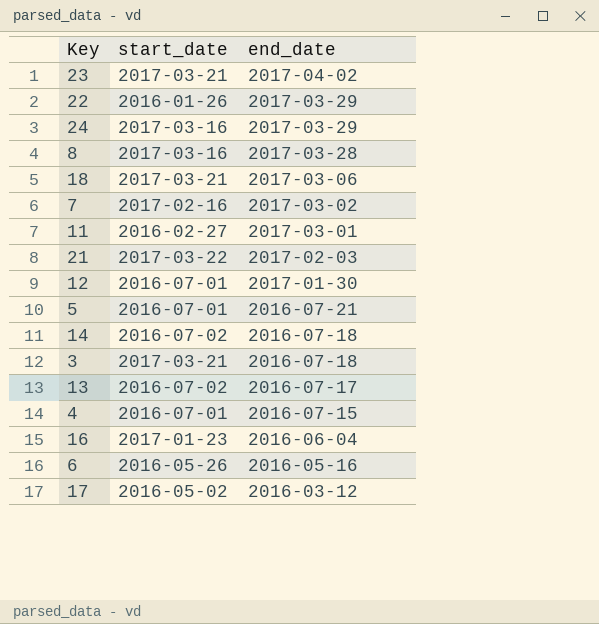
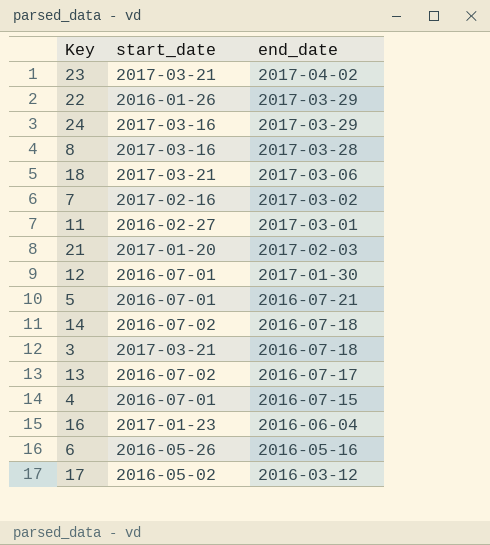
21 | start_date: 2017-03-22 -> 2017-01-20

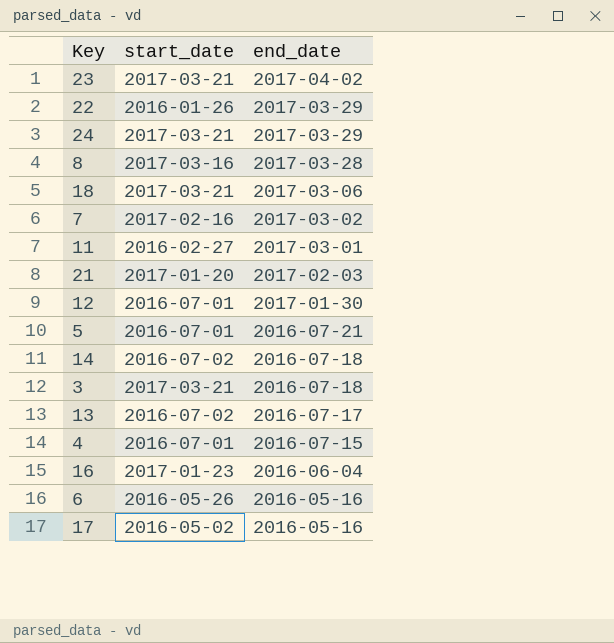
24 | start_date: 2017-03-16 -> 2017-03-21
17 | end_date: 2016-03-12 -> 2016-05-16

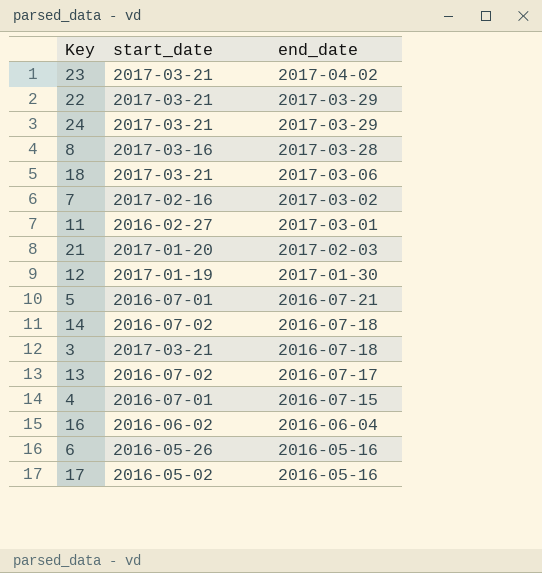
22 | start_date: 2016-01-26 -> 2017-03-21
12 | start_date: 2016-07-01 -> 2017-01-19
16 | start_date: 2017-01-23 -> 2016-06-02

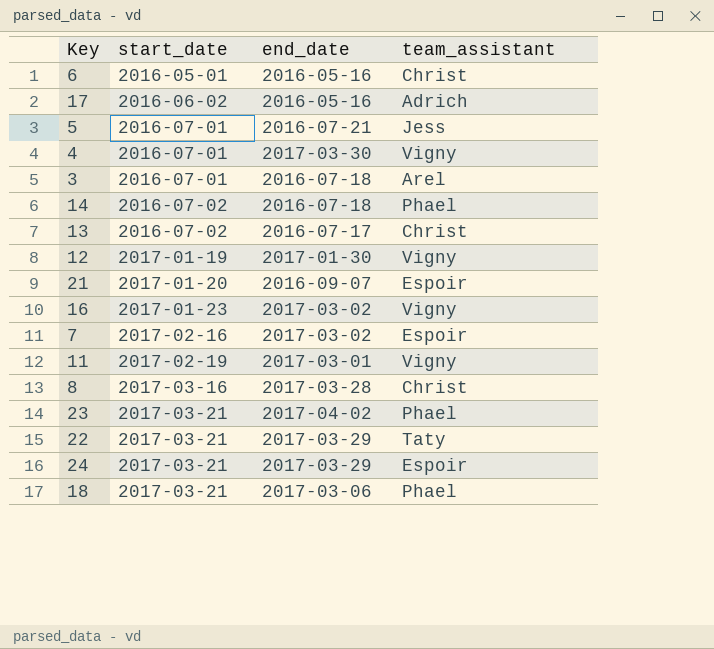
row order: end_date descending -> start_date ascending
column team_assistant | position: none -> 4
6 | start_date: 2016-05-26 -> 2016-05-01
17 | start_date: 2016-05-02 -> 2016-06-02
4 | end_date: 2016-07-15 -> 2017-03-30
3 | start_date: 2017-03-21 -> 2016-07-01
21 | end_date: 2017-02-03 -> 2016-09-07
16 | start_date: 2016-06-02 -> 2017-01-23
16 | end_date: 2016-06-04 -> 2017-03-02
11 | start_date: 2016-02-27 -> 2017-02-19

